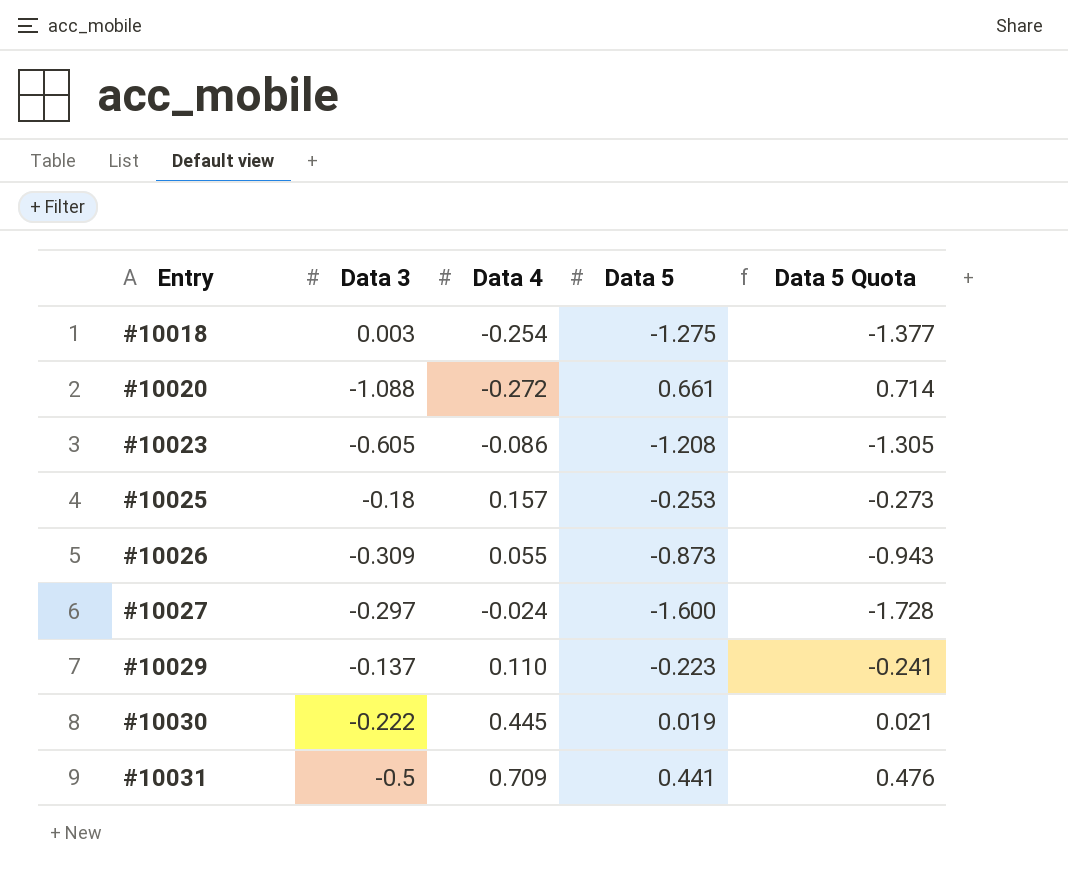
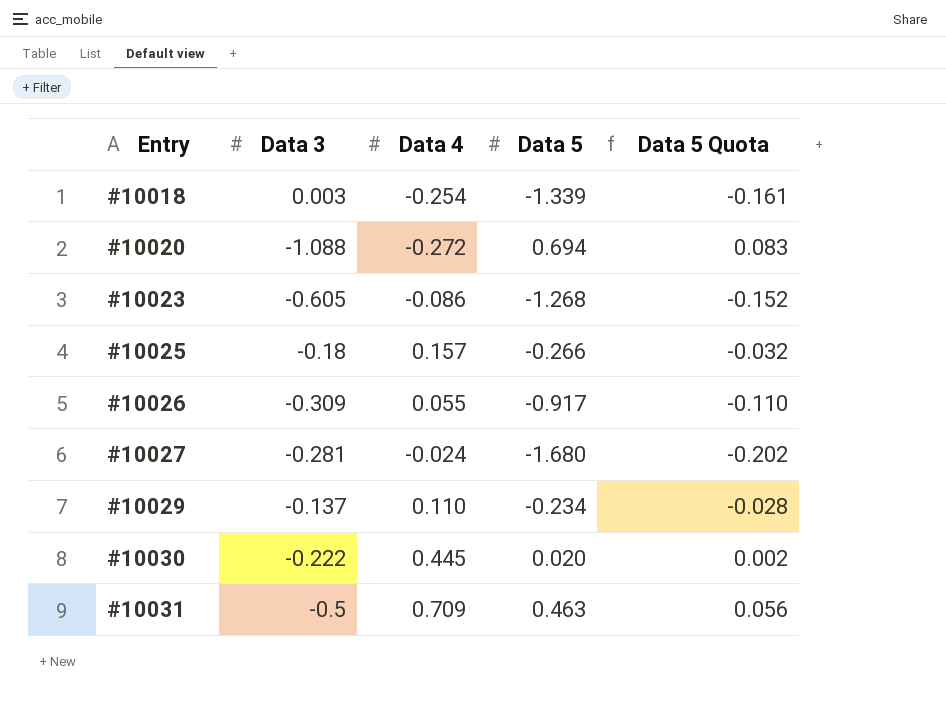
column Data 5 Quota | formula: [Data 5] * 1.08 -> [Data 5] * 0.12
#10018 | Data 5: -1.275 -> -1.339
#10020 | Data 5: 0.661 -> 0.694
#10023 | Data 5: -1.208 -> -1.268
#10025 | Data 5: -0.253 -> -0.266
#10026 | Data 5: -0.873 -> -0.917
#10027 | Data 3: -0.297 -> -0.281
#10027 | Data 5: -1.600 -> -1.680
#10029 | Data 5: -0.223 -> -0.234
#10030 | Data 5: 0.019 -> 0.020
#10031 | Data 5: 0.441 -> 0.463

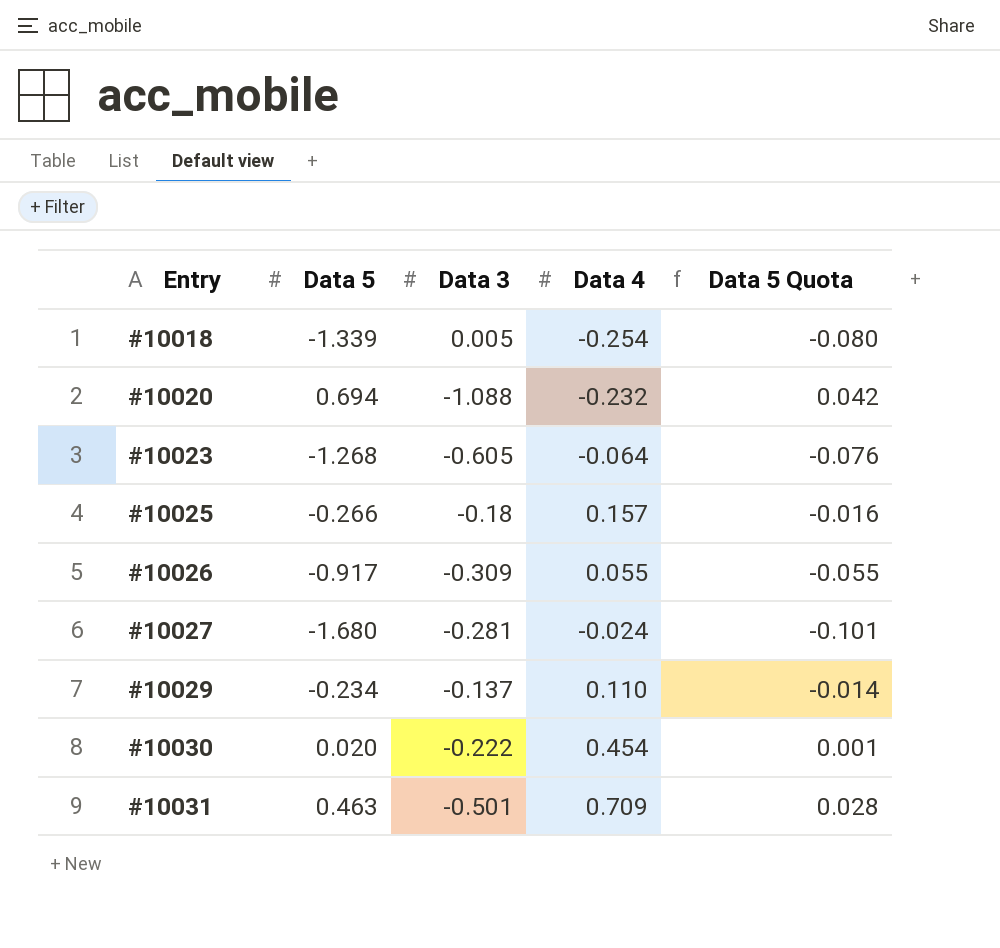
column Data 5 | position: 4 -> 2
column Data 5 Quota | formula: [Data 5] * 0.12 -> [Data 5] * 0.06
#10018 | Data 3: 0.003 -> 0.005
#10020 | Data 4: -0.272 -> -0.232
#10023 | Data 4: -0.086 -> -0.064
#10030 | Data 4: 0.445 -> 0.454
#10031 | Data 3: -0.5 -> -0.501

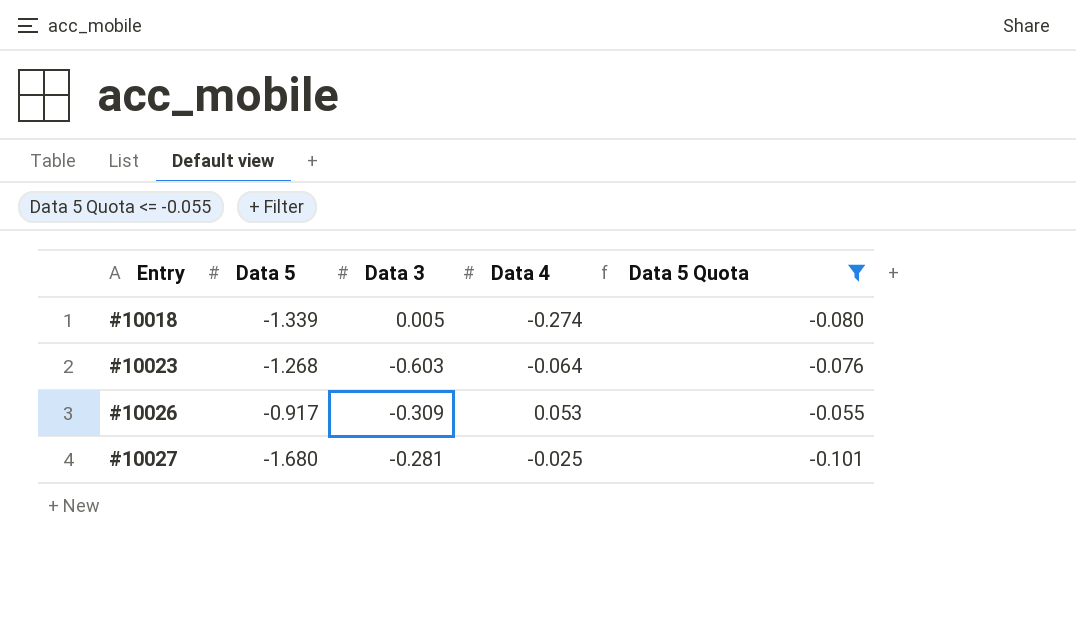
filter: none -> Data 5 Quota <= -0.055
#10018 | Data 4: -0.254 -> -0.274
#10023 | Data 3: -0.605 -> -0.603
#10026 | Data 4: 0.055 -> 0.053
#10027 | Data 4: -0.024 -> -0.025

